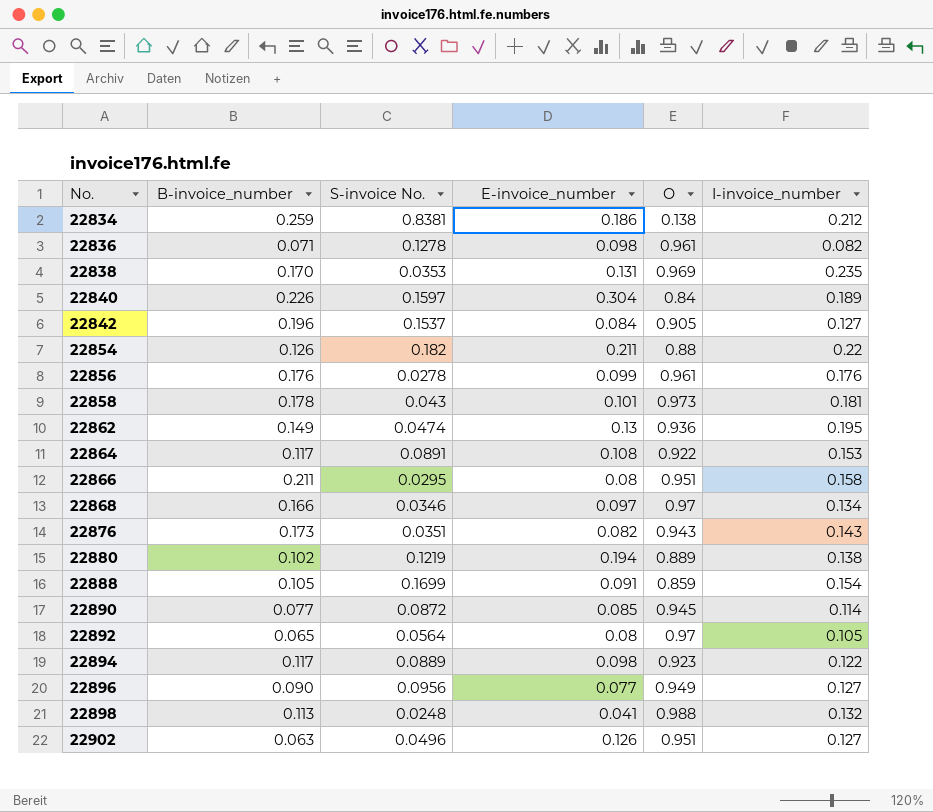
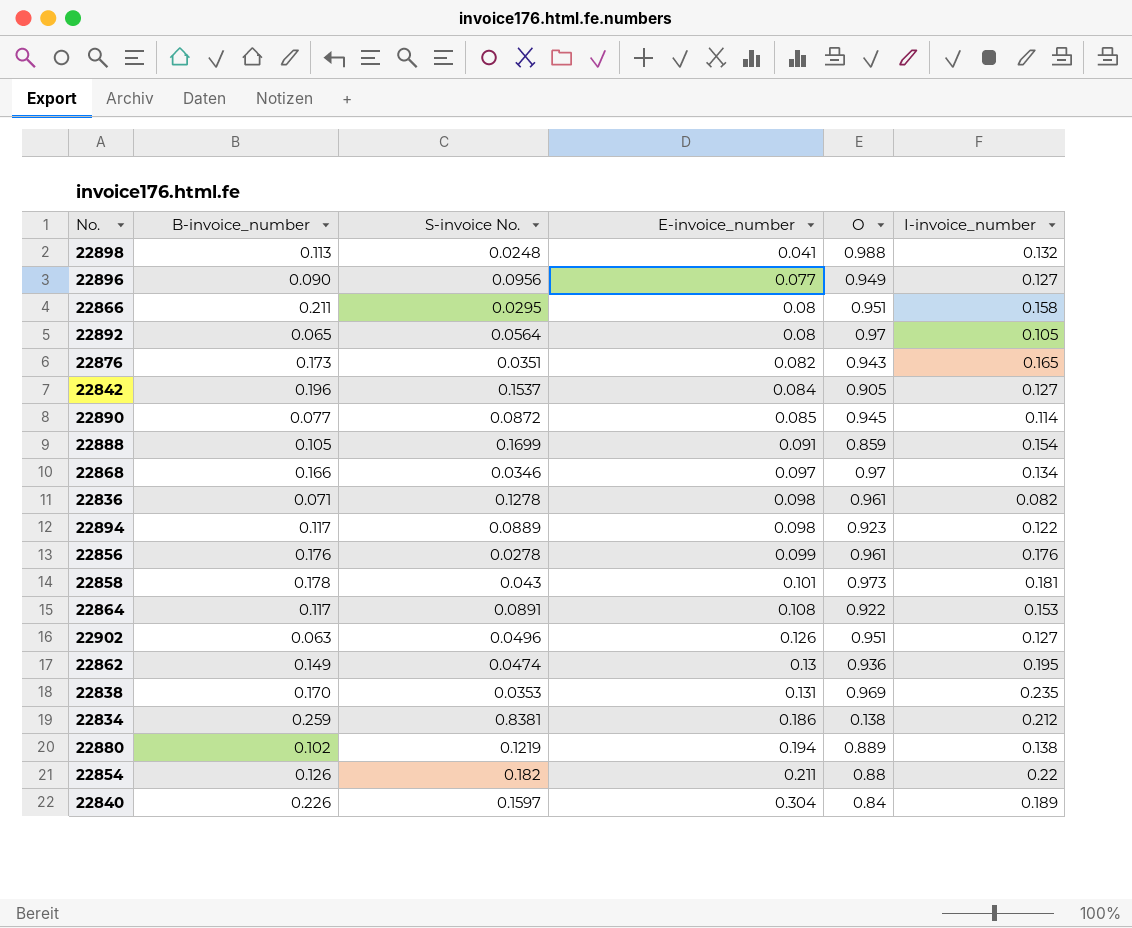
row order: No. ascending -> E-invoice_number ascending
22876 | I-invoice_number: 0.143 -> 0.165

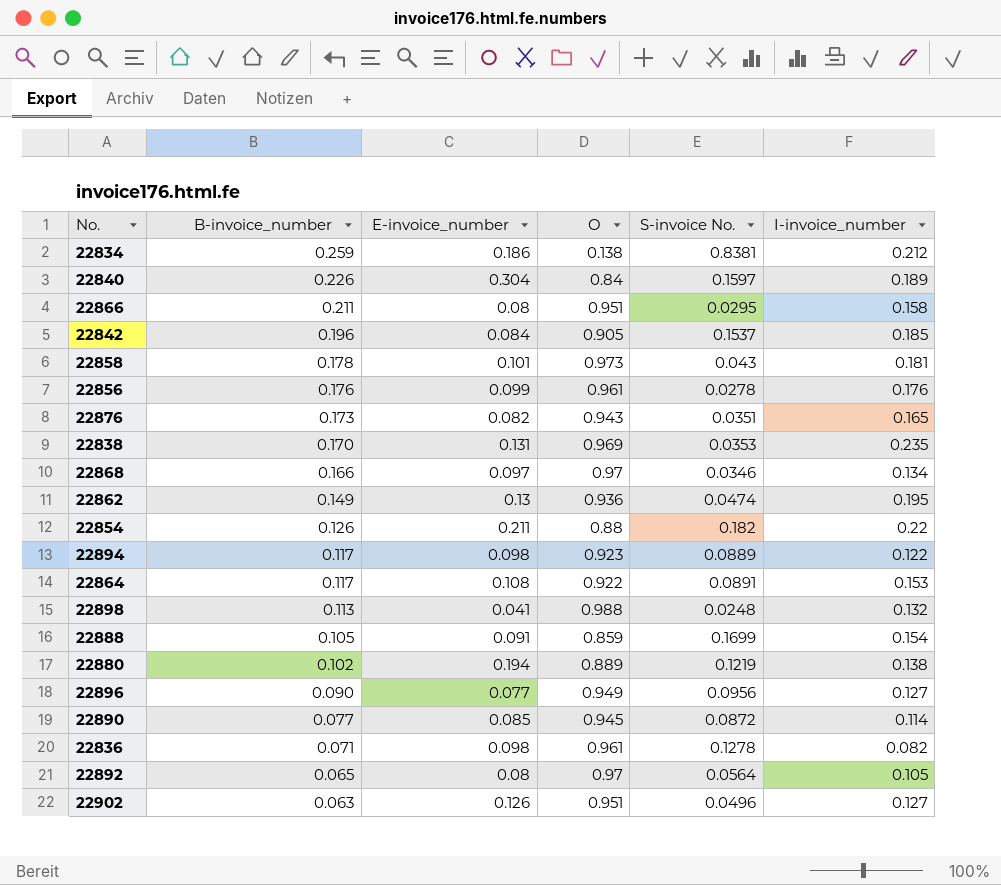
row order: E-invoice_number ascending -> B-invoice_number descending
column S-invoice No. | position: 3 -> 5
22842 | I-invoice_number: 0.127 -> 0.185

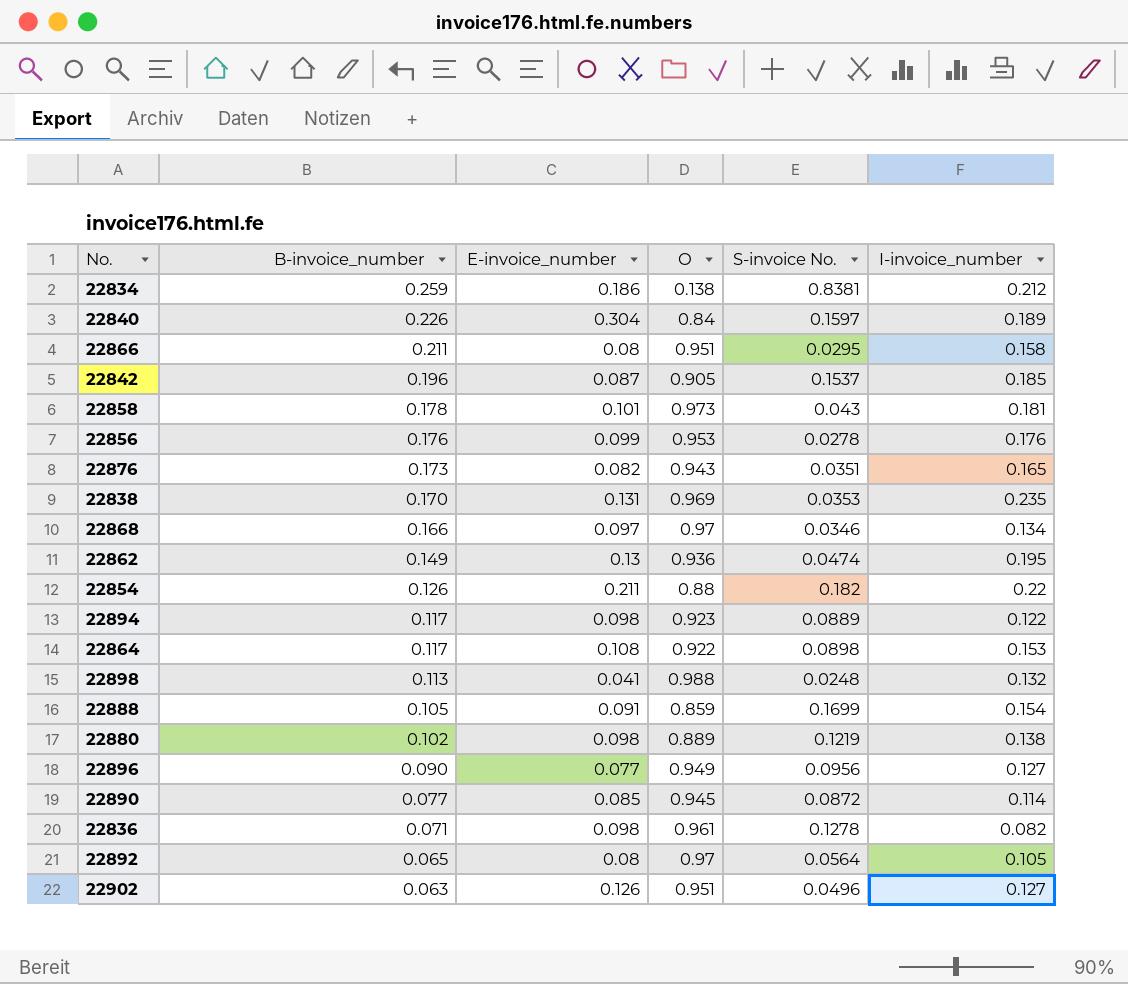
22842 | E-invoice_number: 0.084 -> 0.087
22856 | O: 0.961 -> 0.953
22864 | S-invoice No.: 0.0891 -> 0.0898
22880 | E-invoice_number: 0.194 -> 0.098

